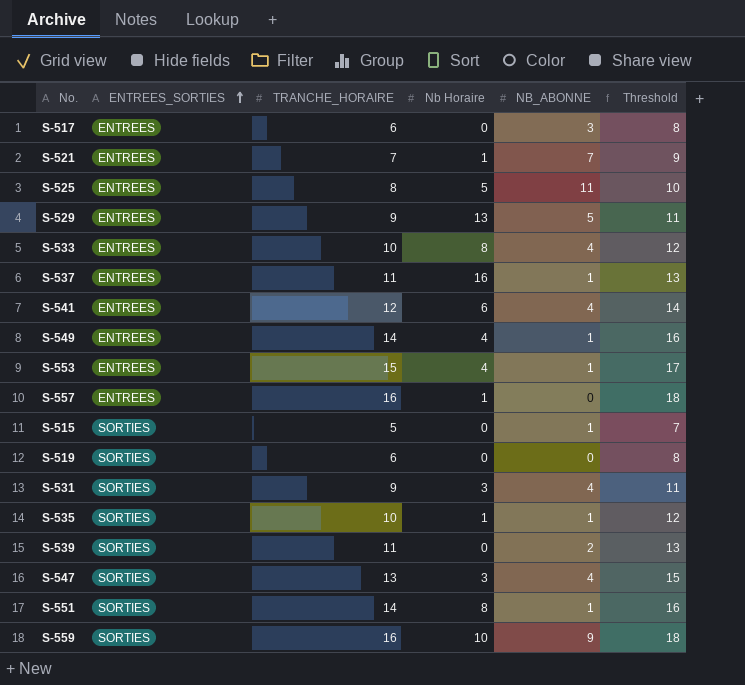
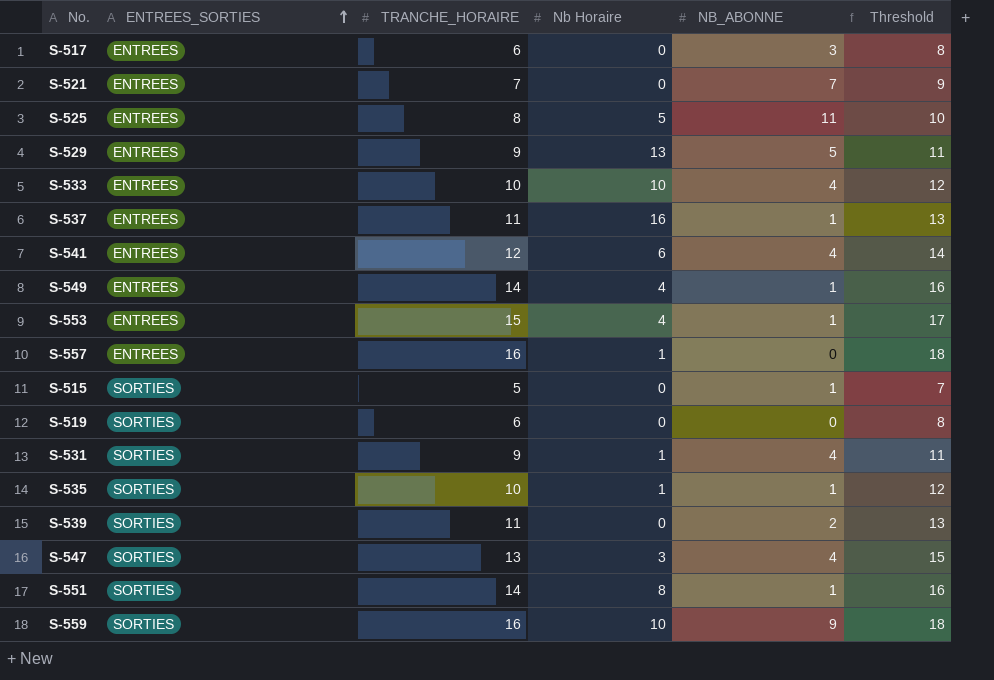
S-521 | Nb Horaire: 1 -> 0
S-533 | Nb Horaire: 8 -> 10
S-531 | Nb Horaire: 3 -> 1

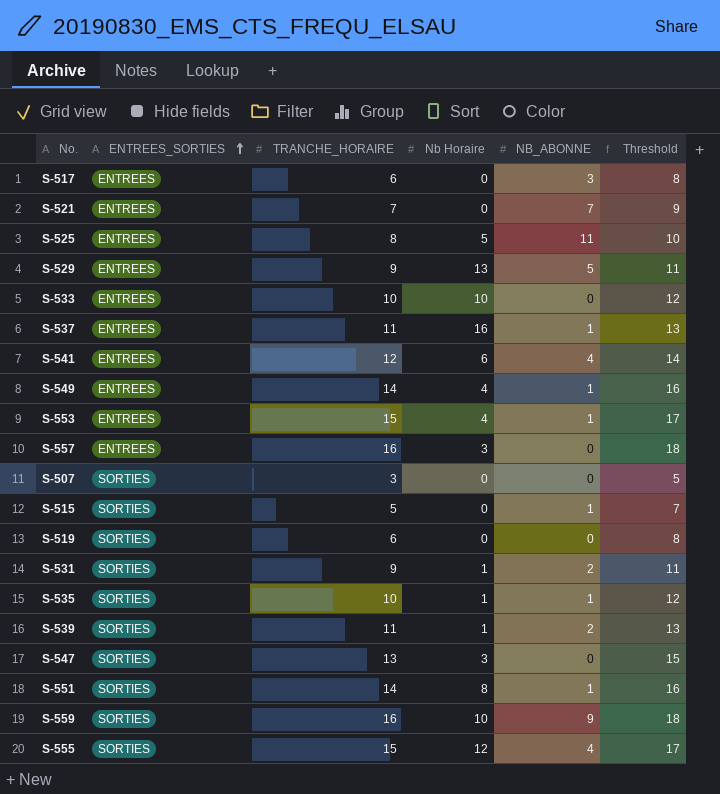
S-533 | NB_ABONNE: 4 -> 0
S-557 | Nb Horaire: 1 -> 3
row S-507: none -> SORTIES | 3 | 0 | 0 | 5
S-531 | NB_ABONNE: 4 -> 2
S-539 | Nb Horaire: 0 -> 1
S-547 | NB_ABONNE: 4 -> 0
row S-555: none -> SORTIES | 15 | 12 | 4 | 17

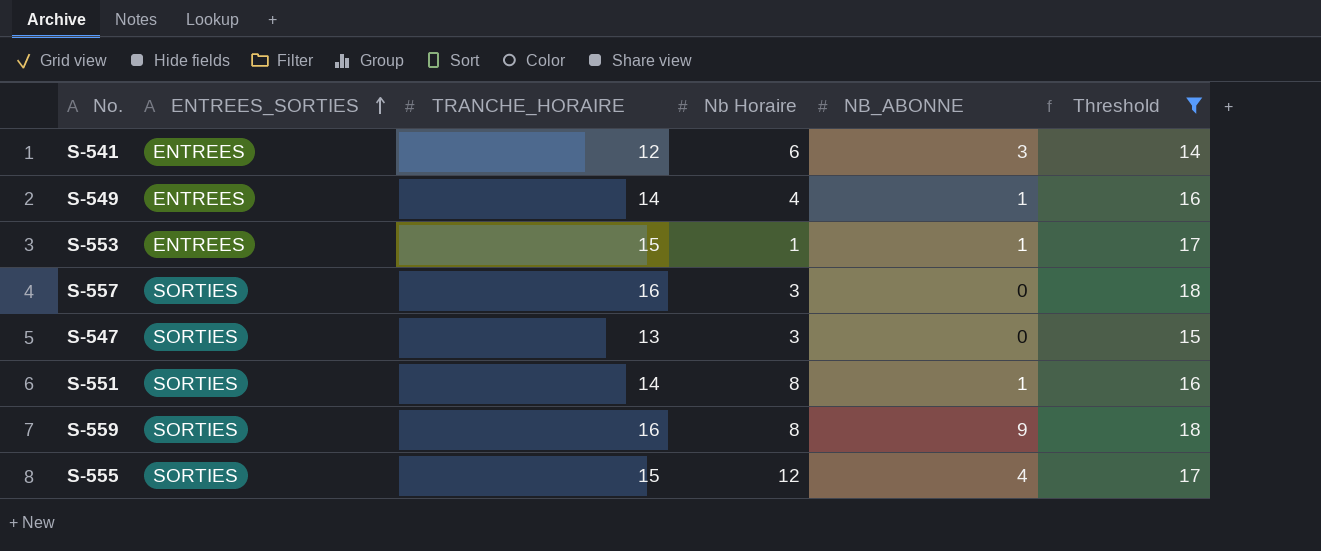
filter: none -> Threshold >= 14
S-541 | NB_ABONNE: 4 -> 3
S-553 | Nb Horaire: 4 -> 1
S-557 | ENTREES_SORTIES: ENTREES -> SORTIES
S-559 | Nb Horaire: 10 -> 8

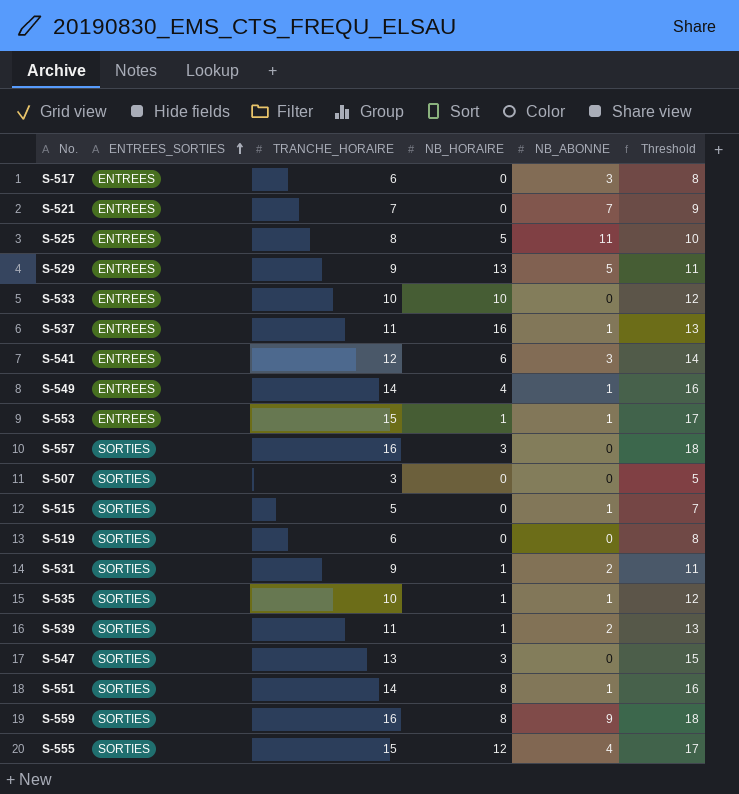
filter: Threshold >= 14 -> none
column name: Nb Horaire -> NB_HORAIRE

